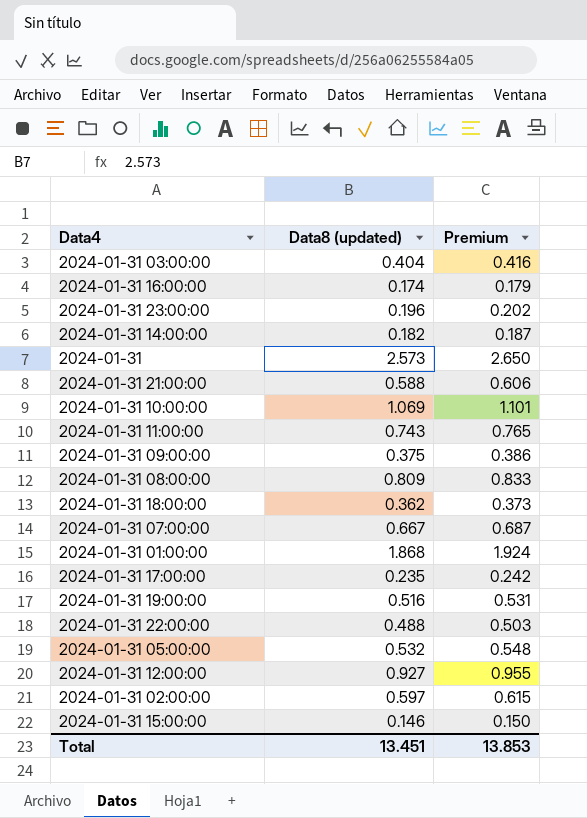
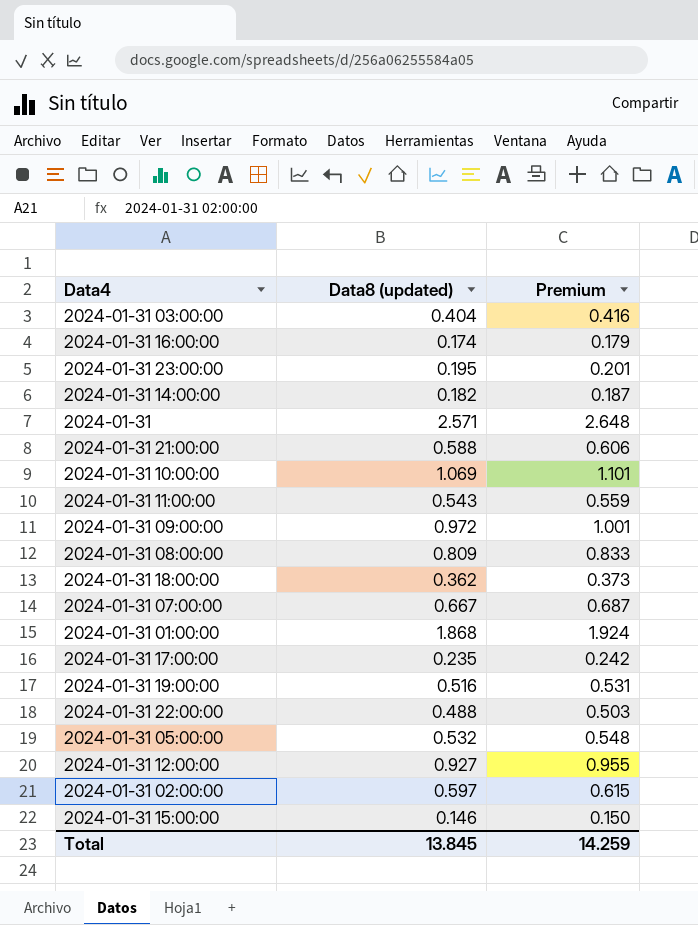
2024-01-31 23:00:00 | Data8 (updated): 0.196 -> 0.195
2024-01-31 23:00:00 | Premium: 0.202 -> 0.201
2024-01-31 | Data8 (updated): 2.573 -> 2.571
2024-01-31 | Premium: 2.650 -> 2.648
2024-01-31 11:00:00 | Data8 (updated): 0.743 -> 0.543
2024-01-31 11:00:00 | Premium: 0.765 -> 0.559
2024-01-31 09:00:00 | Data8 (updated): 0.375 -> 0.972
2024-01-31 09:00:00 | Premium: 0.386 -> 1.001
Total | Data8 (updated): 13.451 -> 13.845
Total | Premium: 13.853 -> 14.259

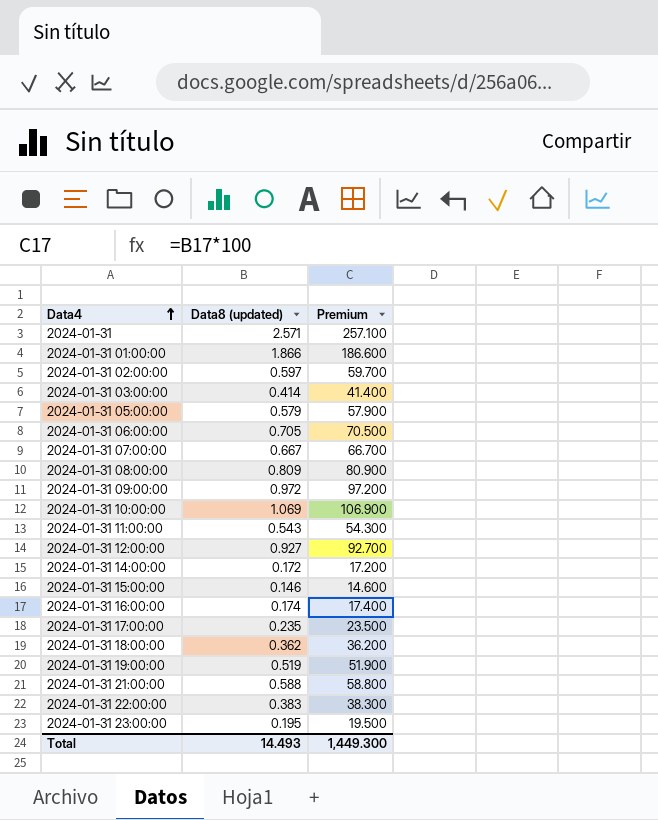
row order: none -> Data4 ascending
column Premium | formula: [Data8 (updated)] * 1.03 -> [Data8 (updated)] * 100
2024-01-31 01:00:00 | Data8 (updated): 1.868 -> 1.866
2024-01-31 03:00:00 | Data8 (updated): 0.404 -> 0.414
2024-01-31 05:00:00 | Data8 (updated): 0.532 -> 0.579
row 2024-01-31 06:00:00: none -> 0.705 | 70.500
2024-01-31 14:00:00 | Data8 (updated): 0.182 -> 0.172
2024-01-31 19:00:00 | Data8 (updated): 0.516 -> 0.519
2024-01-31 22:00:00 | Data8 (updated): 0.488 -> 0.383
Total | Data8 (updated): 13.845 -> 14.493
Total | Premium: 14.259 -> 1,449.300

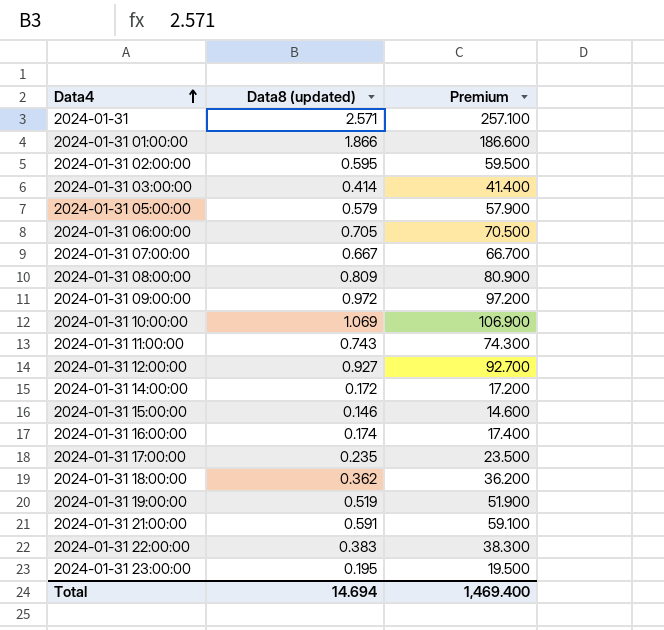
2024-01-31 02:00:00 | Data8 (updated): 0.597 -> 0.595
2024-01-31 02:00:00 | Premium: 59.700 -> 59.500
2024-01-31 11:00:00 | Data8 (updated): 0.543 -> 0.743
2024-01-31 11:00:00 | Premium: 54.300 -> 74.300
2024-01-31 21:00:00 | Data8 (updated): 0.588 -> 0.591
2024-01-31 21:00:00 | Premium: 58.800 -> 59.100
Total | Data8 (updated): 14.493 -> 14.694
Total | Premium: 1,449.300 -> 1,469.400

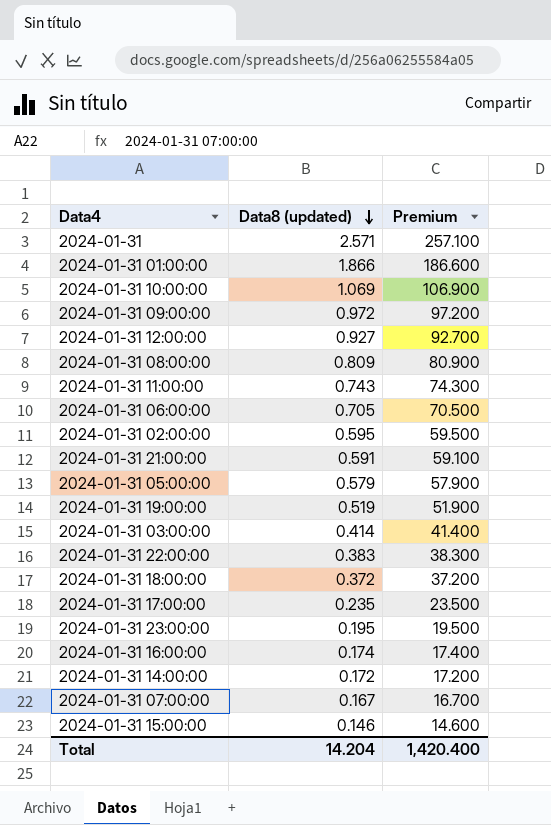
row order: Data4 ascending -> Data8 (updated) descending
2024-01-31 18:00:00 | Data8 (updated): 0.362 -> 0.372
2024-01-31 18:00:00 | Premium: 36.200 -> 37.200
2024-01-31 07:00:00 | Data8 (updated): 0.667 -> 0.167
2024-01-31 07:00:00 | Premium: 66.700 -> 16.700
Total | Data8 (updated): 14.694 -> 14.204
Total | Premium: 1,469.400 -> 1,420.400

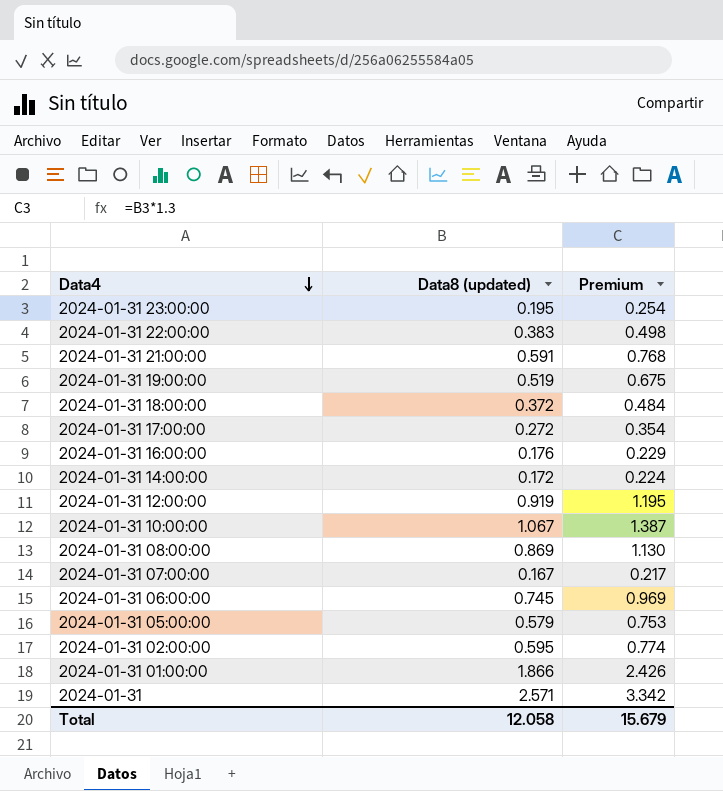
row order: Data8 (updated) descending -> Data4 descending
column Premium | formula: [Data8 (updated)] * 100 -> [Data8 (updated)] * 1.3
row 2024-01-31 09:00:00: 0.972 | 97.200 -> none
row 2024-01-31 11:00:00: 0.743 | 74.300 -> none
row 2024-01-31 03:00:00: 0.414 | 41.400 -> none
row 2024-01-31 15:00:00: 0.146 | 14.600 -> none
2024-01-31 17:00:00 | Data8 (updated): 0.235 -> 0.272
2024-01-31 16:00:00 | Data8 (updated): 0.174 -> 0.176
2024-01-31 12:00:00 | Data8 (updated): 0.927 -> 0.919
2024-01-31 10:00:00 | Data8 (updated): 1.069 -> 1.067
2024-01-31 08:00:00 | Data8 (updated): 0.809 -> 0.869
2024-01-31 06:00:00 | Data8 (updated): 0.705 -> 0.745
Total | Data8 (updated): 14.204 -> 12.058
Total | Premium: 1,420.400 -> 15.679

